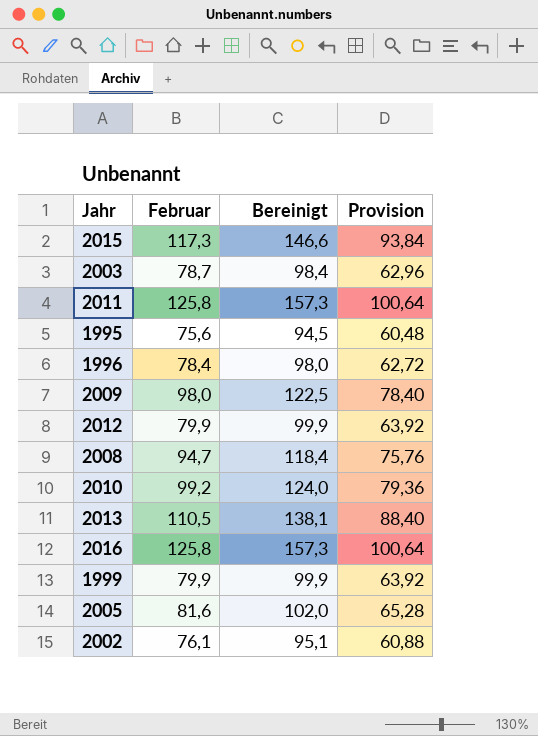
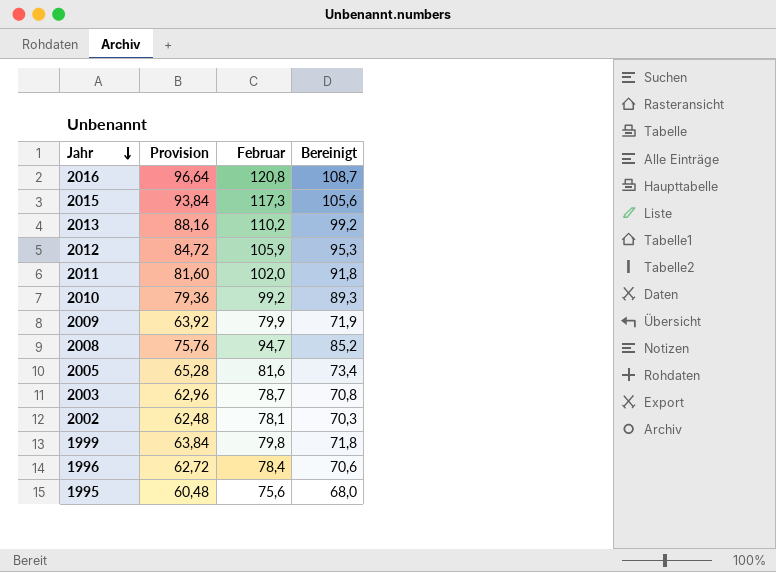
row order: none -> Jahr descending
column Provision | position: 4 -> 2
column Bereinigt | formula: [Februar] * 1,25 -> [Februar] * 0,9
2016 | Provision: 100,64 -> 96,64
2016 | Februar: 125,8 -> 120,8
2013 | Provision: 88,40 -> 88,16
2013 | Februar: 110,5 -> 110,2
2012 | Provision: 63,92 -> 84,72
2012 | Februar: 79,9 -> 105,9
2011 | Provision: 100,64 -> 81,60
2011 | Februar: 125,8 -> 102,0
2009 | Provision: 78,40 -> 63,92
2009 | Februar: 98,0 -> 79,9
2002 | Provision: 60,88 -> 62,48
2002 | Februar: 76,1 -> 78,1
1999 | Provision: 63,92 -> 63,84
1999 | Februar: 79,9 -> 79,8

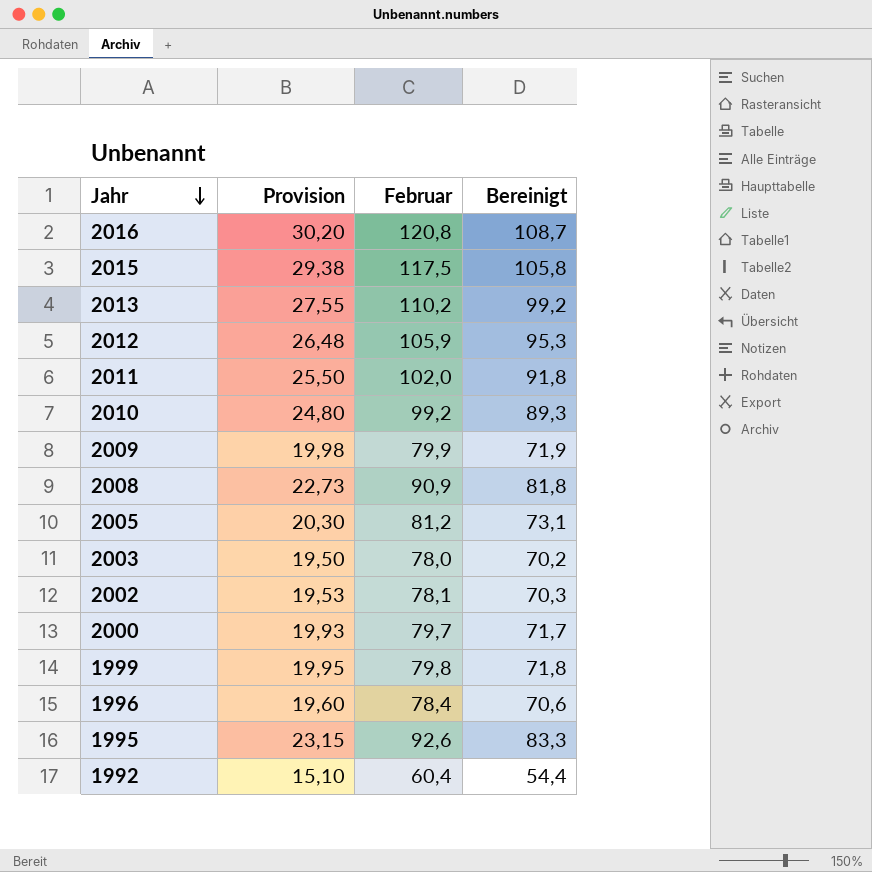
column Provision | formula: [Februar] * 0,8 -> [Februar] * 0,25
2015 | Februar: 117,3 -> 117,5
2015 | Bereinigt: 105,6 -> 105,8
2008 | Februar: 94,7 -> 90,9
2008 | Bereinigt: 85,2 -> 81,8
2005 | Februar: 81,6 -> 81,2
2005 | Bereinigt: 73,4 -> 73,1
2003 | Februar: 78,7 -> 78,0
2003 | Bereinigt: 70,8 -> 70,2
row 2000: none -> 19,93 | 79,7 | 71,7
1995 | Februar: 75,6 -> 92,6
1995 | Bereinigt: 68,0 -> 83,3
row 1992: none -> 15,10 | 60,4 | 54,4

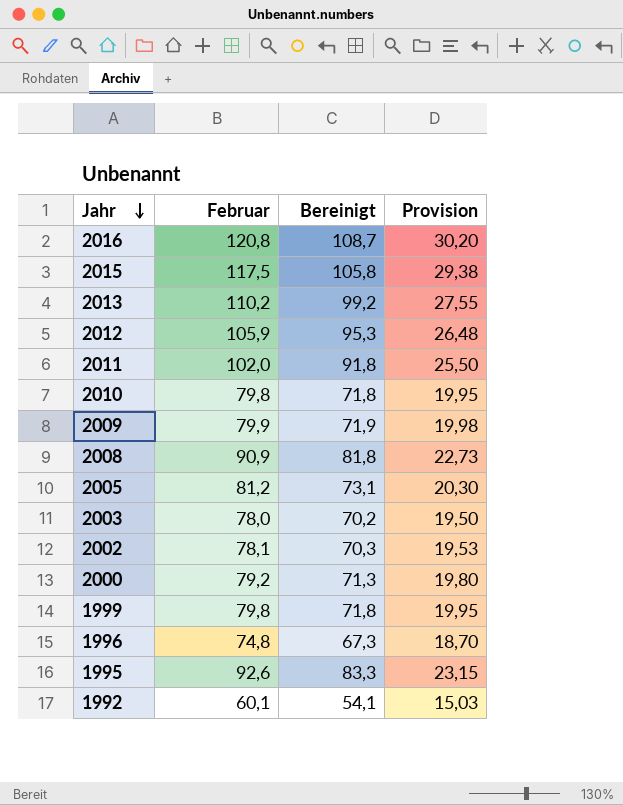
column Provision | position: 2 -> 4
2010 | Februar: 99,2 -> 79,8
2010 | Bereinigt: 89,3 -> 71,8
2010 | Provision: 24,80 -> 19,95
2000 | Februar: 79,7 -> 79,2
2000 | Bereinigt: 71,7 -> 71,3
2000 | Provision: 19,93 -> 19,80
1996 | Februar: 78,4 -> 74,8
1996 | Bereinigt: 70,6 -> 67,3
1996 | Provision: 19,60 -> 18,70
1992 | Februar: 60,4 -> 60,1
1992 | Bereinigt: 54,4 -> 54,1
1992 | Provision: 15,10 -> 15,03

